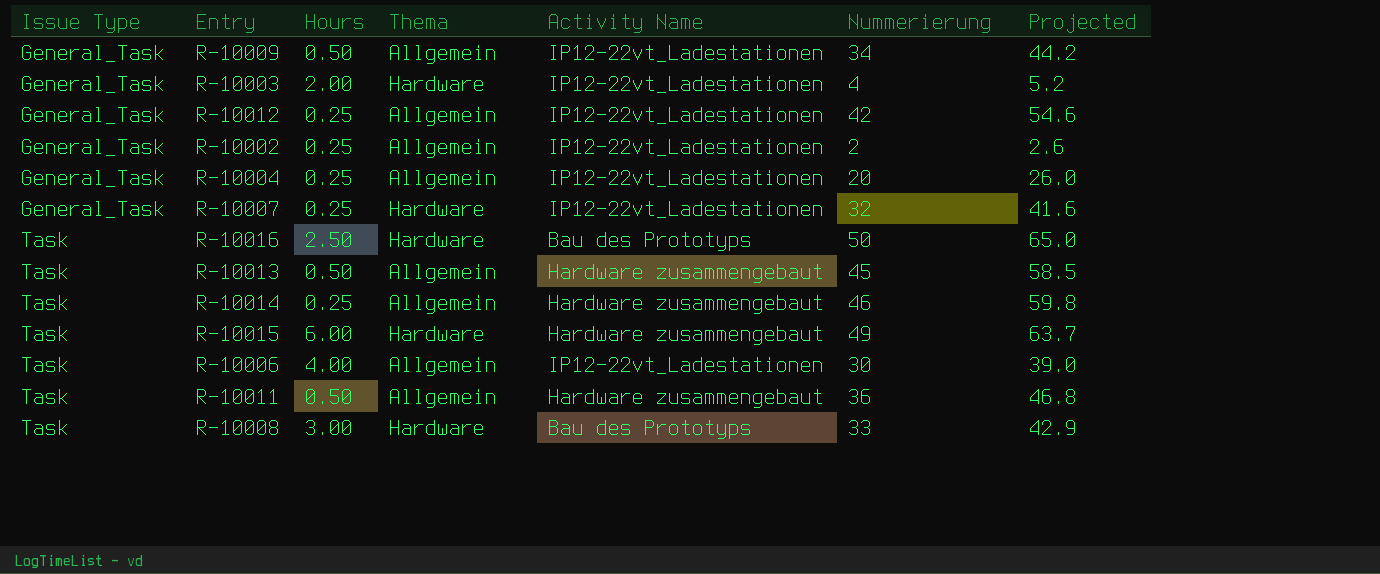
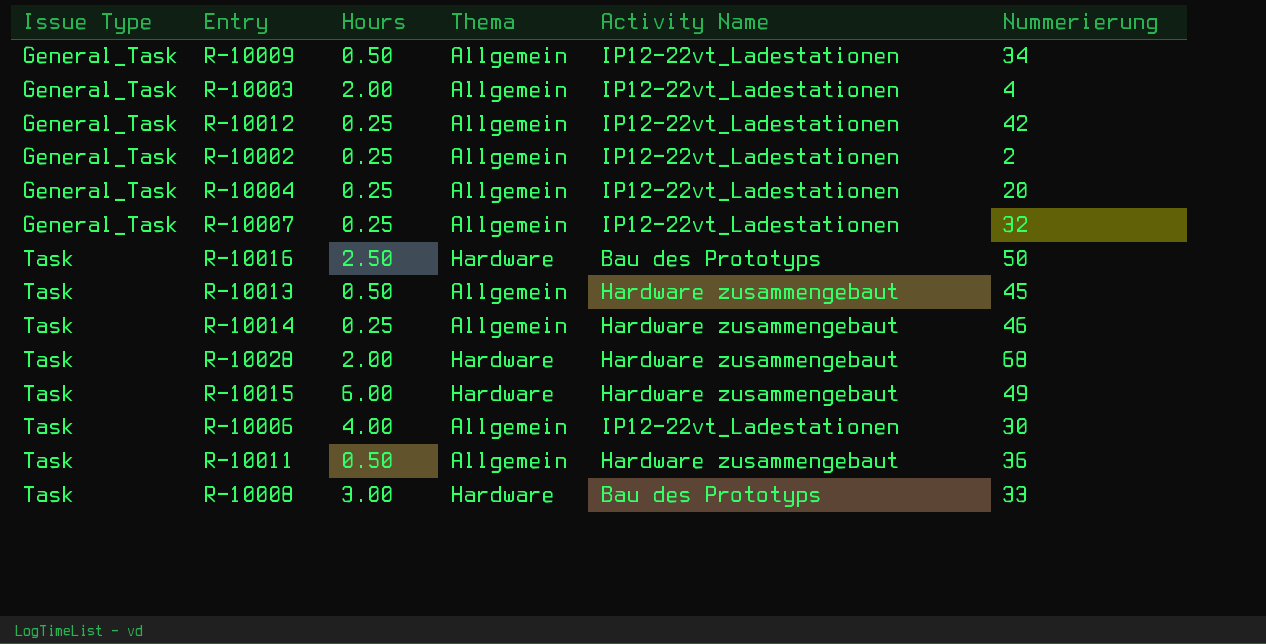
column Projected | formula: [Nummerierung] * 1.3 -> none
R-10003 | Thema: Hardware -> Allgemein
R-10007 | Thema: Hardware -> Allgemein
row R-10028: none -> Task | 2.00 | Hardware | Hardware zusammengebaut | 68

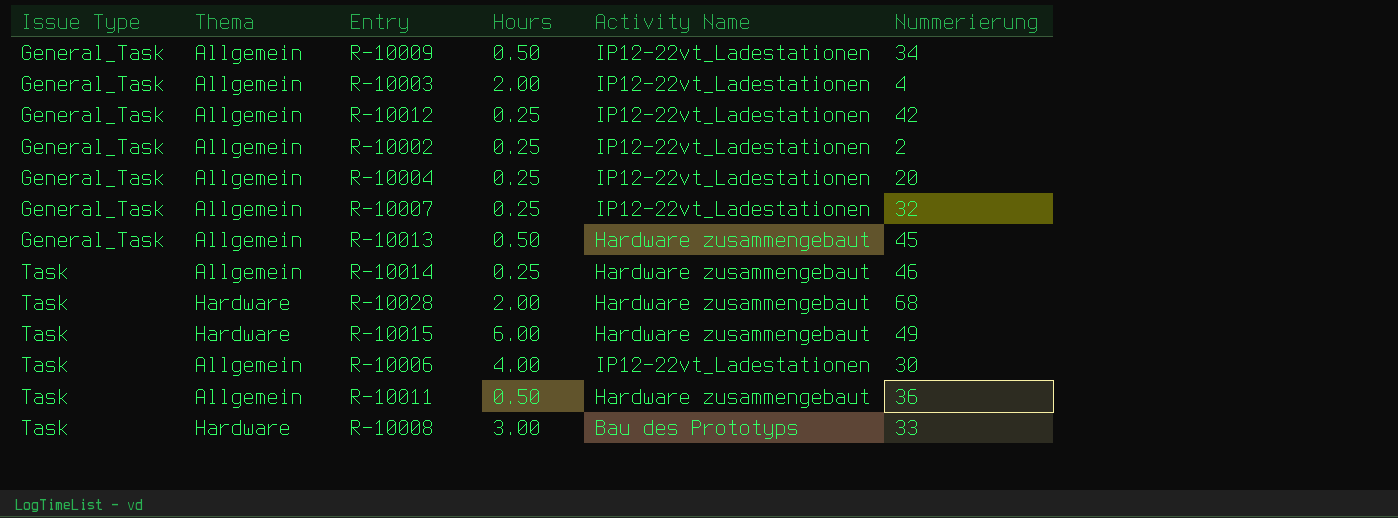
column Thema | position: 4 -> 2
row R-10016: Task | 2.50 | Hardware | Bau des Prototyps | 50 -> none
R-10013 | Issue Type: Task -> General_Task

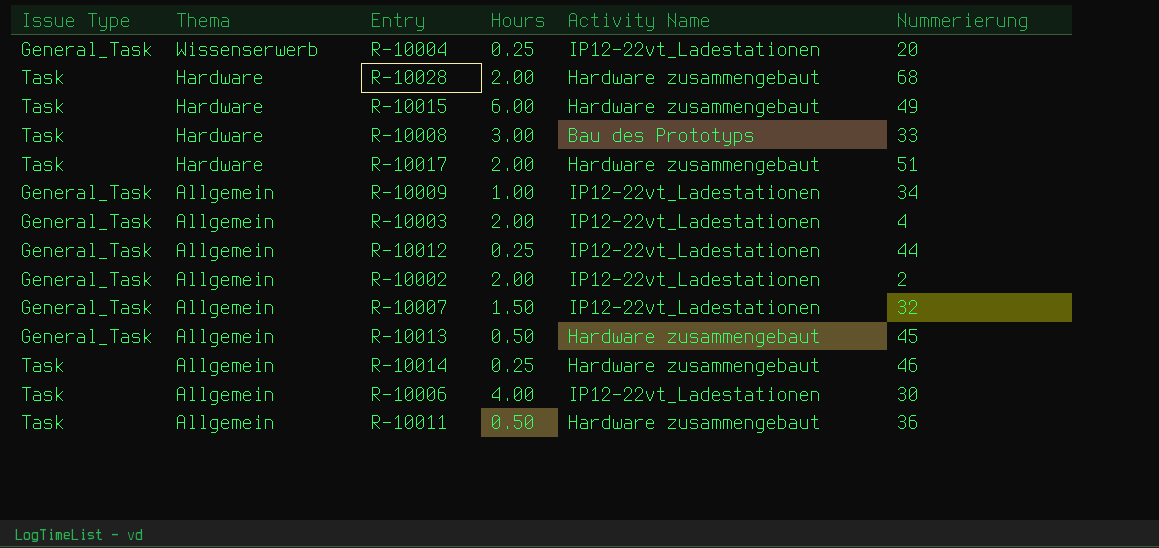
row order: Issue Type ascending -> Thema descending
R-10004 | Thema: Allgemein -> Wissenserwerb
row R-10017: none -> Task | Hardware | 2.00 | Hardware zusammengebaut | 51
R-10009 | Hours: 0.50 -> 1.00
R-10012 | Nummerierung: 42 -> 44
R-10002 | Hours: 0.25 -> 2.00
R-10007 | Hours: 0.25 -> 1.50

